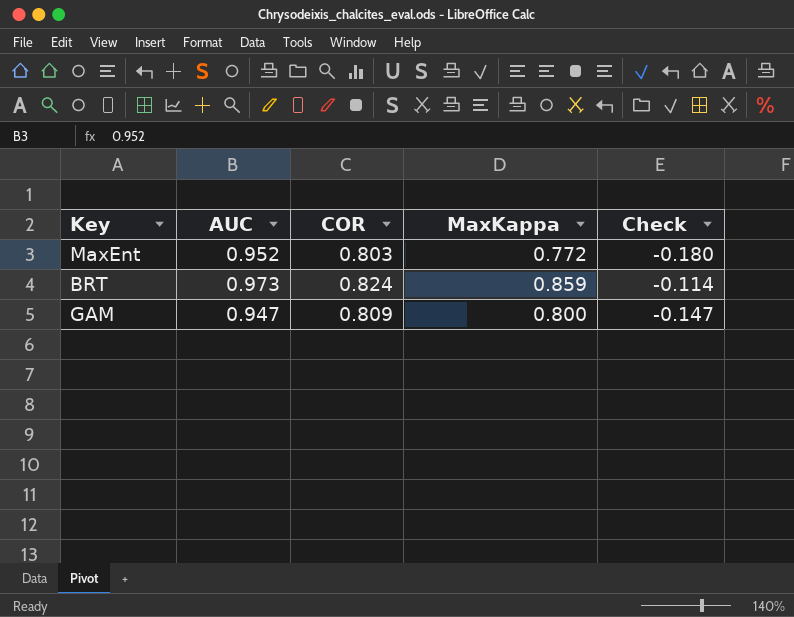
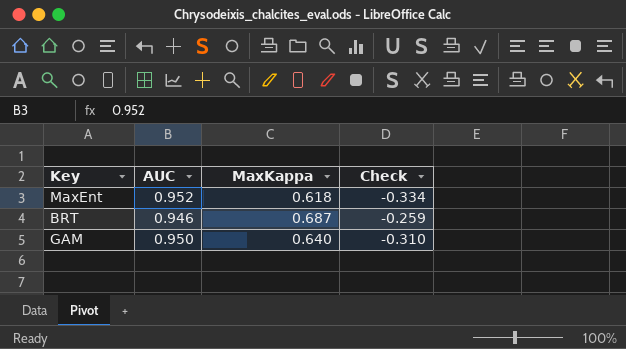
column COR | position: 3 -> none
MaxEnt | MaxKappa: 0.772 -> 0.618
MaxEnt | Check: -0.180 -> -0.334
BRT | AUC: 0.973 -> 0.946
BRT | MaxKappa: 0.859 -> 0.687
BRT | Check: -0.114 -> -0.259
GAM | AUC: 0.947 -> 0.950
GAM | MaxKappa: 0.800 -> 0.640
GAM | Check: -0.147 -> -0.310

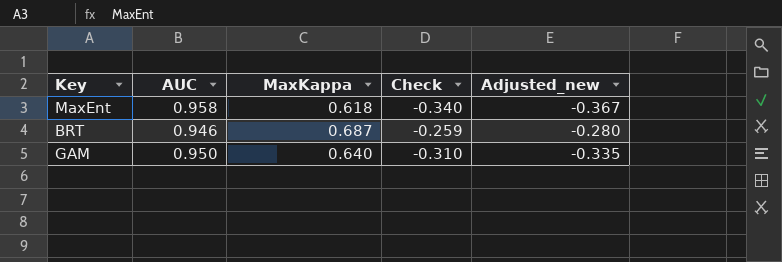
column Adjusted_new | formula: none -> [Check] * 1.08
MaxEnt | AUC: 0.952 -> 0.958
MaxEnt | Check: -0.334 -> -0.340

